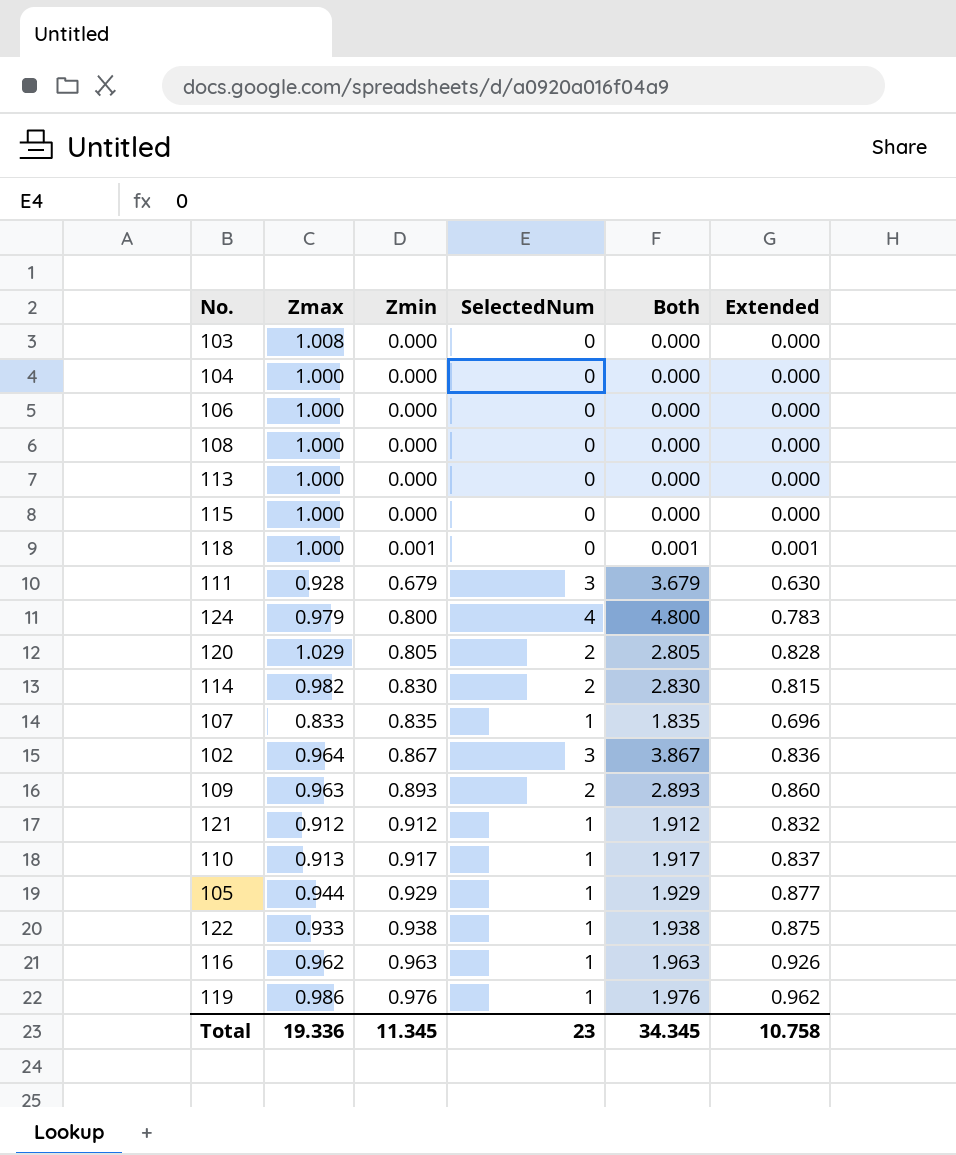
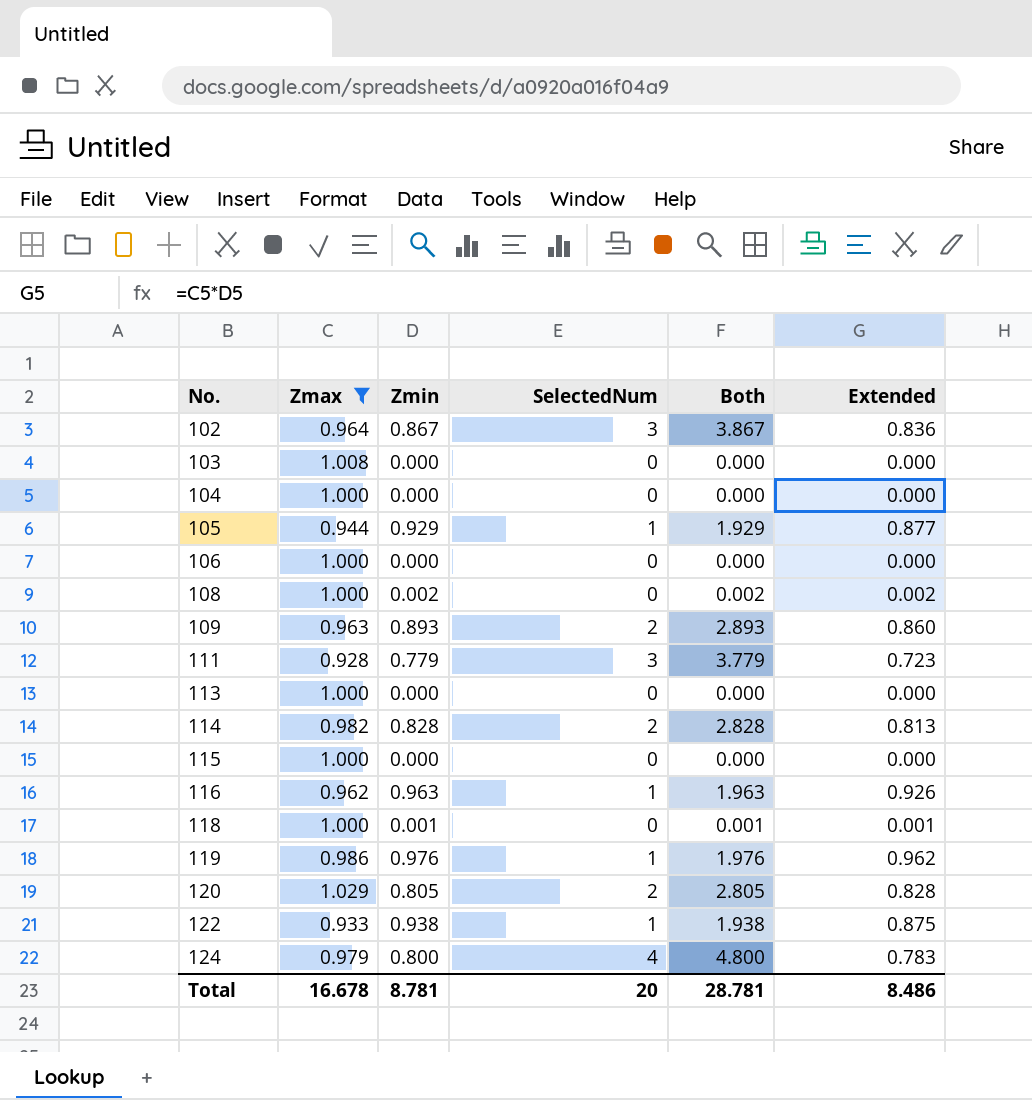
filter: none -> Zmax >= 0.928
row order: Zmin ascending -> No. ascending
108 | Zmin: 0.000 -> 0.002
108 | Both: 0.000 -> 0.002
108 | Extended: 0.000 -> 0.002
111 | Zmin: 0.679 -> 0.779
111 | Both: 3.679 -> 3.779
111 | Extended: 0.630 -> 0.723
114 | Zmin: 0.830 -> 0.828
114 | Both: 2.830 -> 2.828
114 | Extended: 0.815 -> 0.813
Total | Zmax: 19.336 -> 16.678
Total | Zmin: 11.345 -> 8.781
Total | SelectedNum: 23 -> 20
Total | Both: 34.345 -> 28.781
Total | Extended: 10.758 -> 8.486

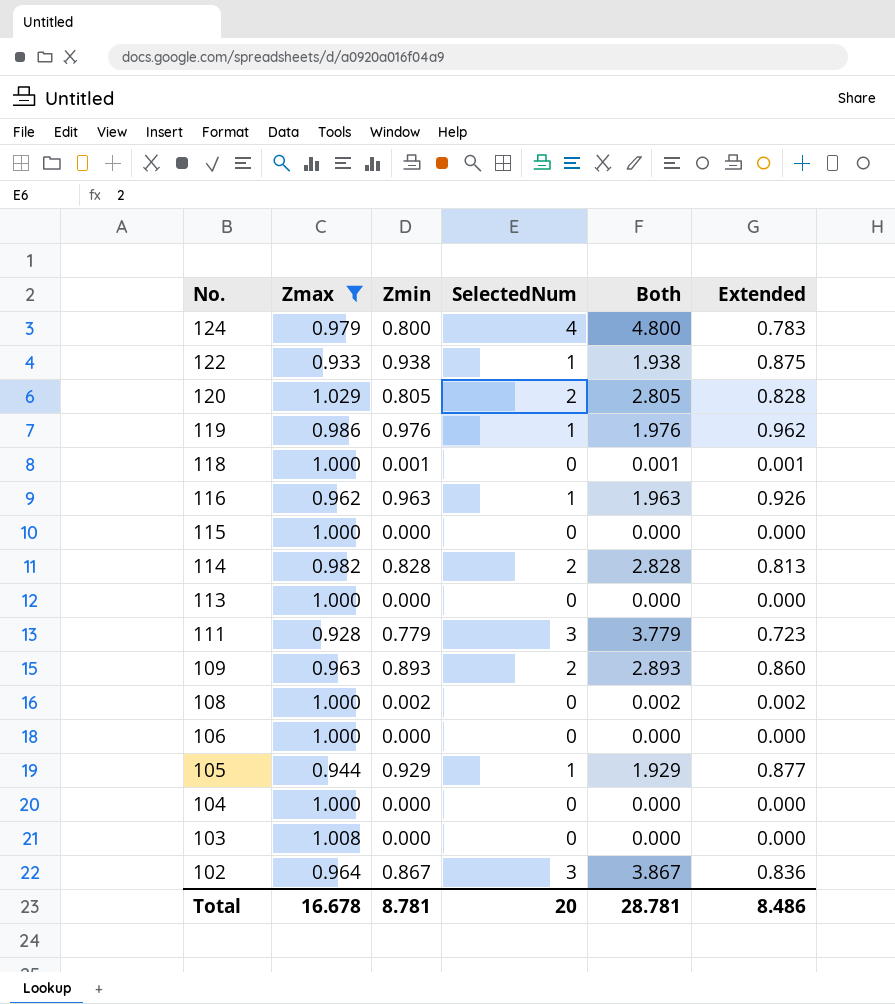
row order: No. ascending -> No. descending

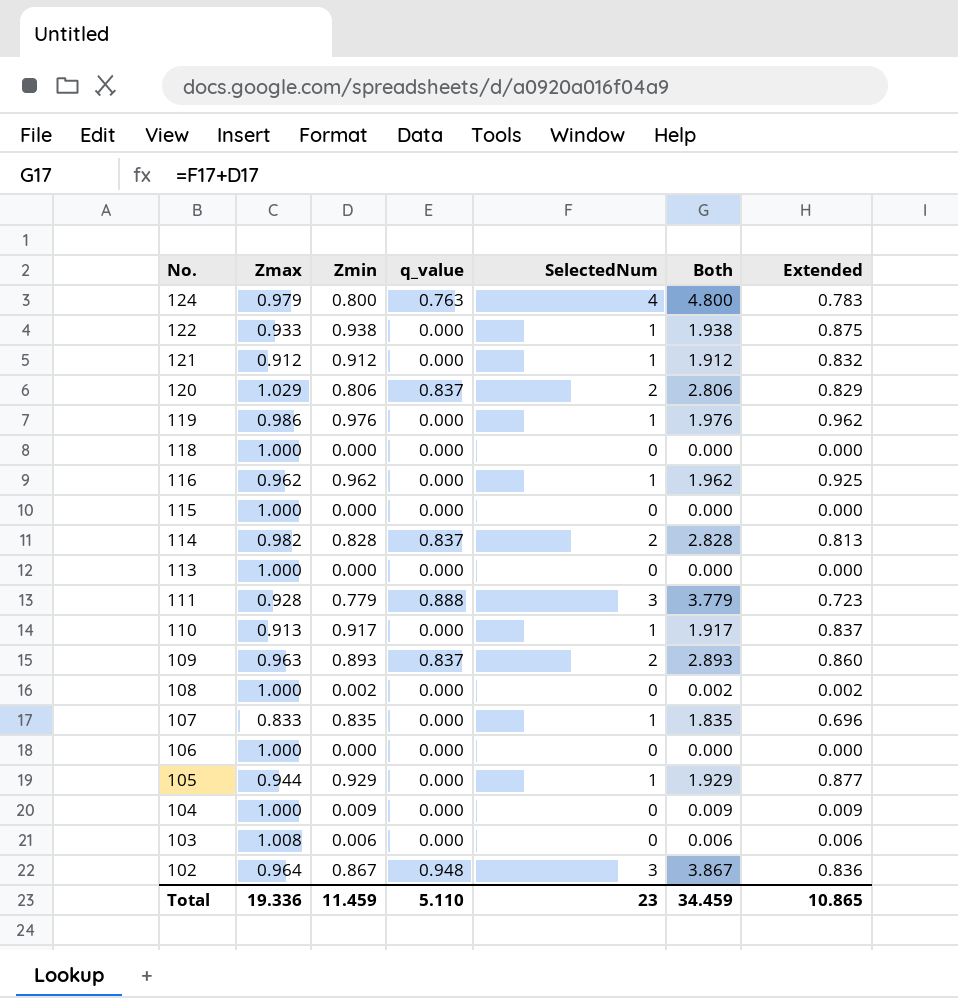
filter: Zmax >= 0.928 -> none
column q_value | position: none -> 4
120 | Zmin: 0.805 -> 0.806
120 | Both: 2.805 -> 2.806
120 | Extended: 0.828 -> 0.829
118 | Zmin: 0.001 -> 0.000
118 | Both: 0.001 -> 0.000
118 | Extended: 0.001 -> 0.000
116 | Zmin: 0.963 -> 0.962
116 | Both: 1.963 -> 1.962
116 | Extended: 0.926 -> 0.925
104 | Zmin: 0.000 -> 0.009
104 | Both: 0.000 -> 0.009
104 | Extended: 0.000 -> 0.009
103 | Zmin: 0.000 -> 0.006
103 | Both: 0.000 -> 0.006
103 | Extended: 0.000 -> 0.006
Total | Zmax: 16.678 -> 19.336
Total | Zmin: 8.781 -> 11.459
Total | SelectedNum: 20 -> 23
Total | Both: 28.781 -> 34.459
Total | Extended: 8.486 -> 10.865

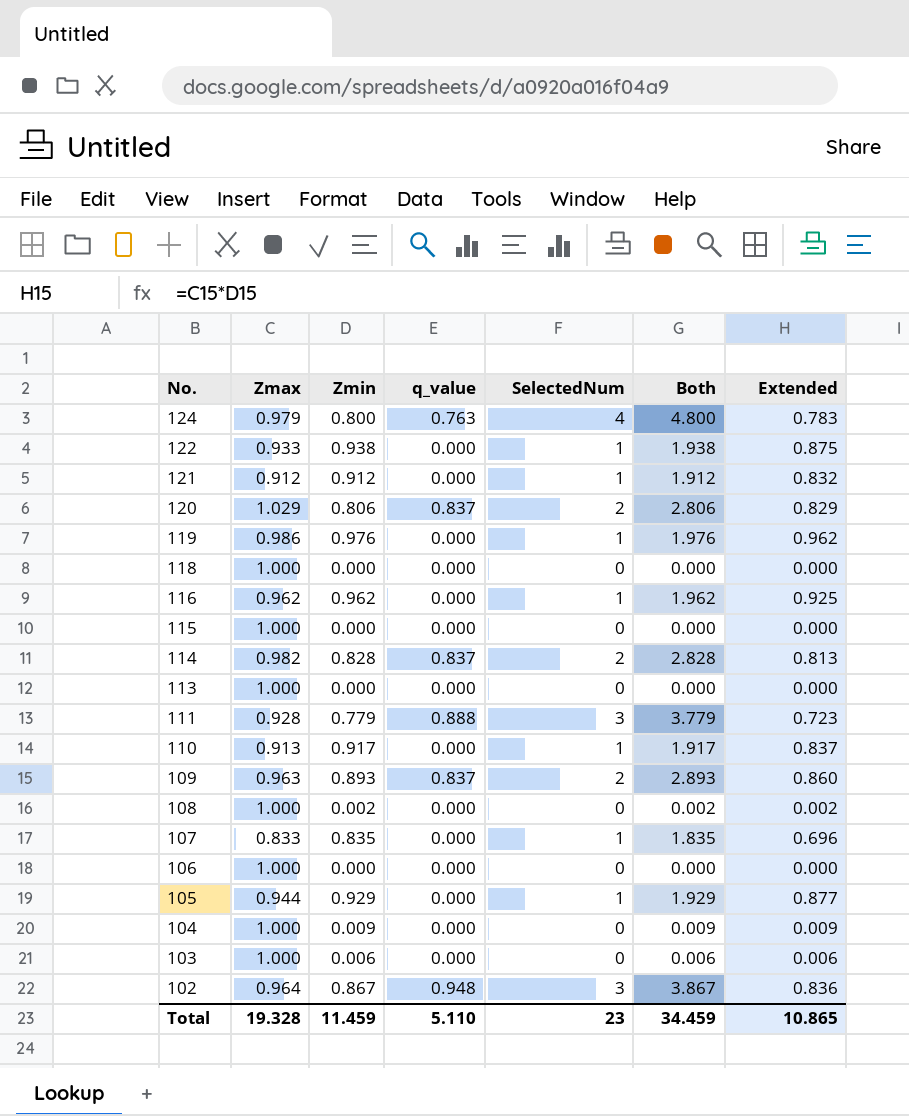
103 | Zmax: 1.008 -> 1.000
Total | Zmax: 19.336 -> 19.328

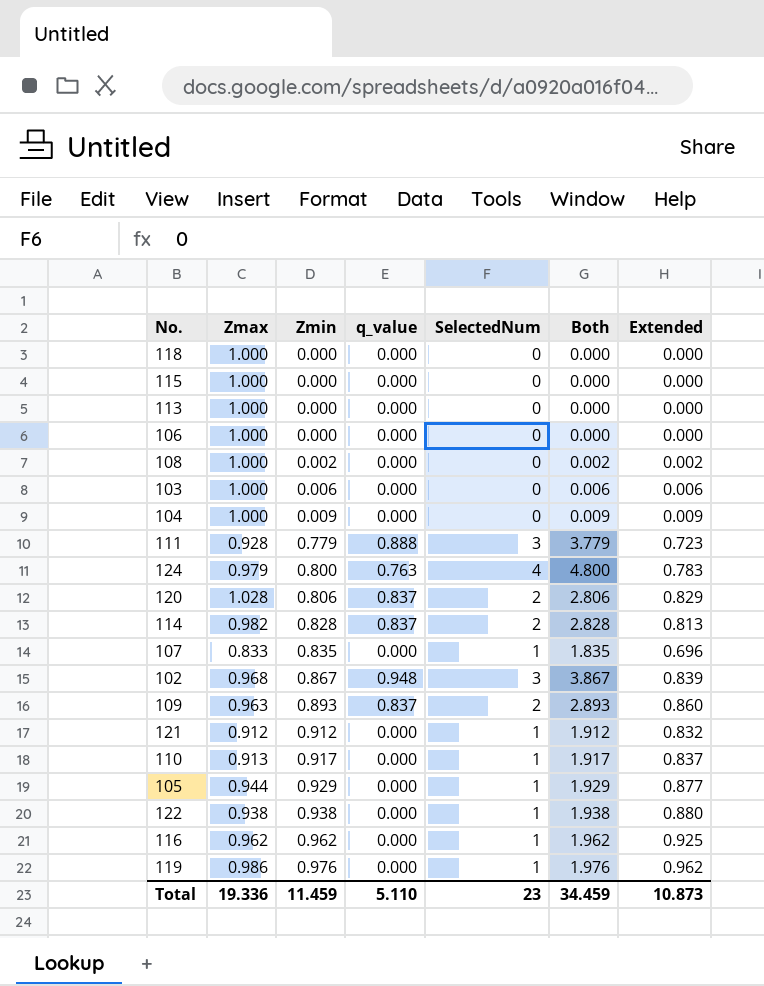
row order: No. descending -> Zmin ascending
120 | Zmax: 1.029 -> 1.028
102 | Zmax: 0.964 -> 0.968
102 | Extended: 0.836 -> 0.839
122 | Zmax: 0.933 -> 0.938
122 | Extended: 0.875 -> 0.880
Total | Zmax: 19.328 -> 19.336
Total | Extended: 10.865 -> 10.873

